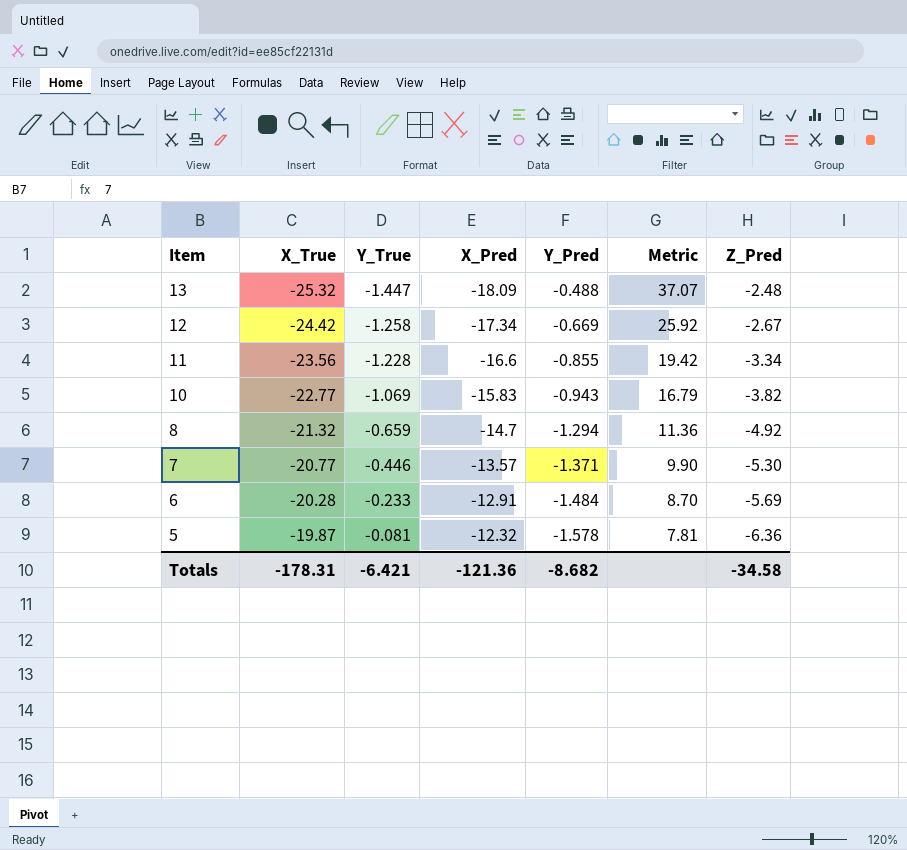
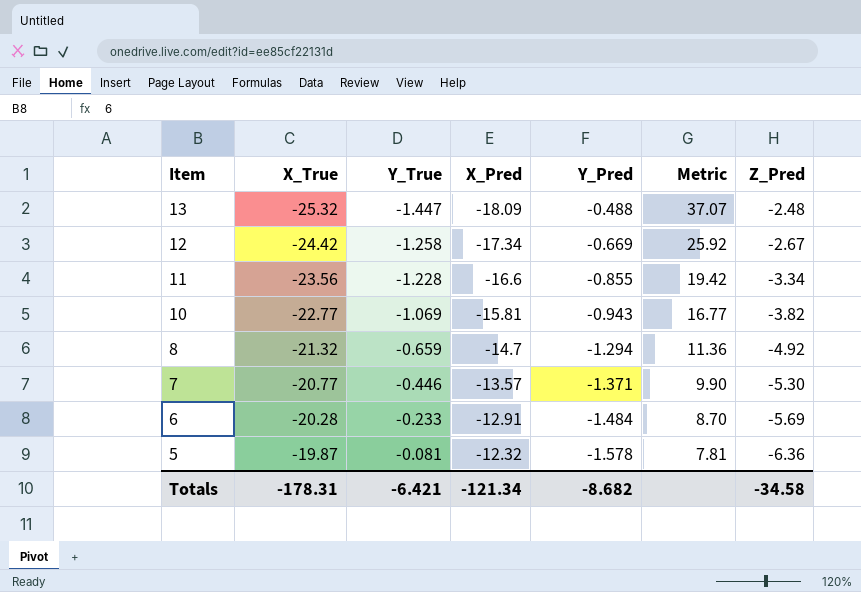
10 | X_Pred: -15.83 -> -15.81
10 | Metric: 16.79 -> 16.77
Totals | X_Pred: -121.36 -> -121.34

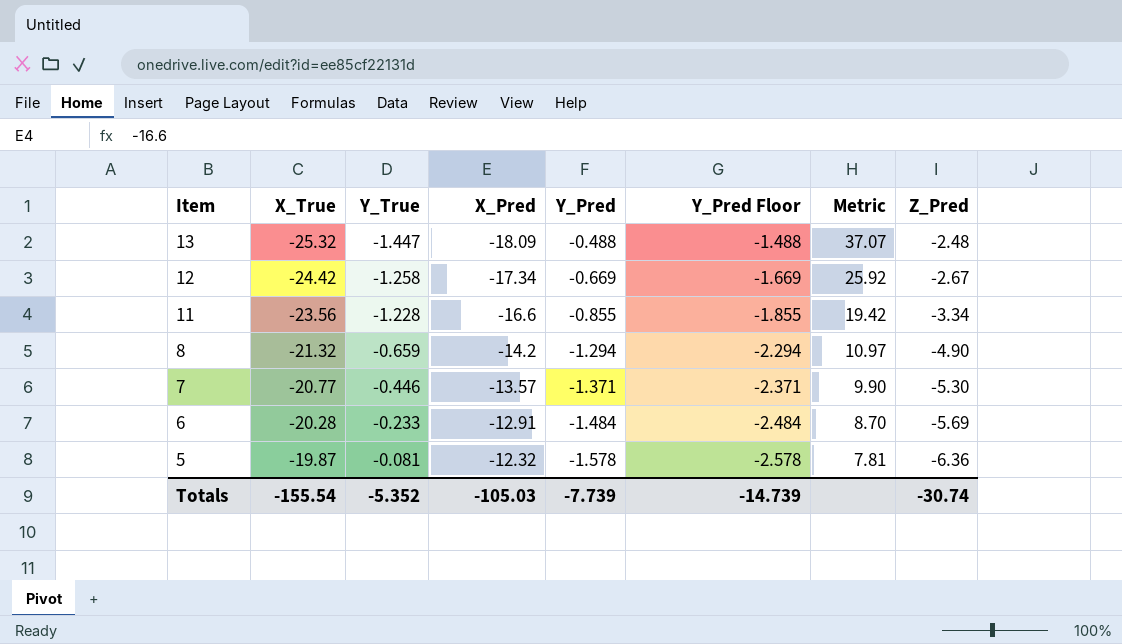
column Y_Pred Floor | formula: none -> [Y_Pred] - 1
row 10: -22.77 | -1.069 | -15.81 | -0.943 | 16.77 | -3.82 -> none
8 | X_Pred: -14.7 -> -14.2
8 | Metric: 11.36 -> 10.97
8 | Z_Pred: -4.92 -> -4.90
Totals | X_True: -178.31 -> -155.54
Totals | Y_True: -6.421 -> -5.352
Totals | X_Pred: -121.34 -> -105.03
Totals | Y_Pred: -8.682 -> -7.739
Totals | Z_Pred: -34.58 -> -30.74

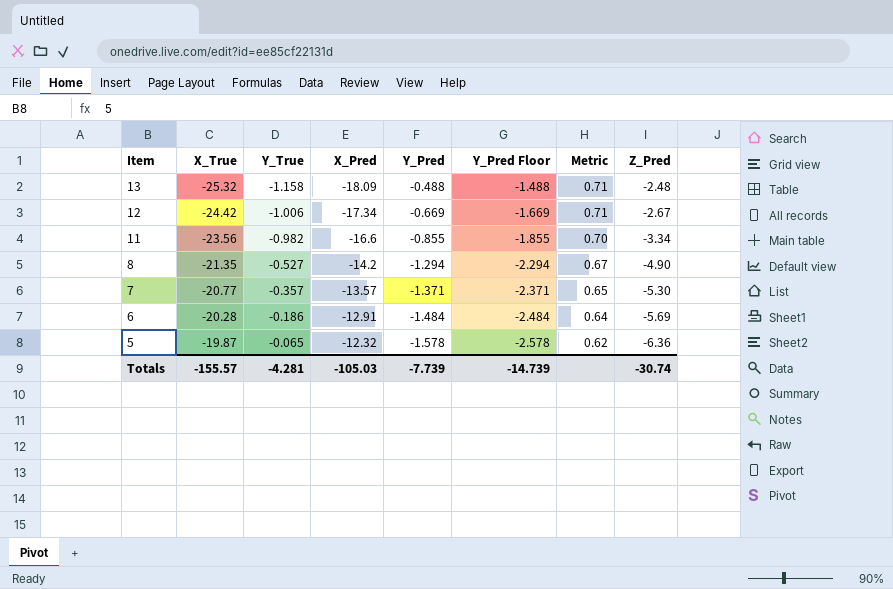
column Metric | formula: [X_Pred] / [Y_Pred] -> [X_Pred] / [X_True]
13 | Y_True: -1.447 -> -1.158
12 | Y_True: -1.258 -> -1.006
11 | Y_True: -1.228 -> -0.982
8 | X_True: -21.32 -> -21.35
8 | Y_True: -0.659 -> -0.527
7 | Y_True: -0.446 -> -0.357
6 | Y_True: -0.233 -> -0.186
5 | Y_True: -0.081 -> -0.065
Totals | X_True: -155.54 -> -155.57
Totals | Y_True: -5.352 -> -4.281

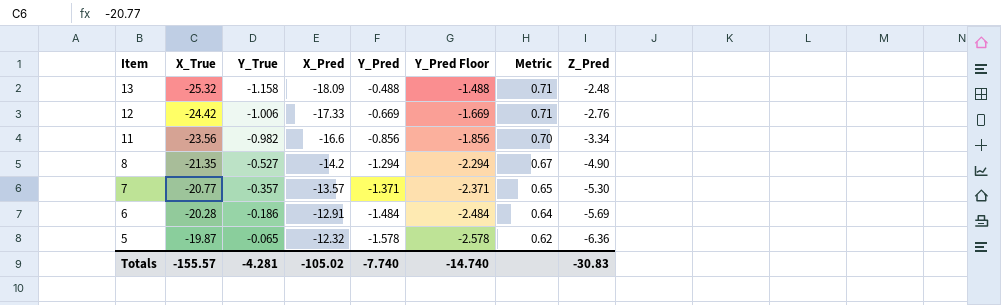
12 | X_Pred: -17.34 -> -17.33
12 | Z_Pred: -2.67 -> -2.76
11 | Y_Pred: -0.855 -> -0.856
11 | Y_Pred Floor: -1.855 -> -1.856
Totals | X_Pred: -105.03 -> -105.02
Totals | Y_Pred: -7.739 -> -7.740
Totals | Y_Pred Floor: -14.739 -> -14.740
Totals | Z_Pred: -30.74 -> -30.83

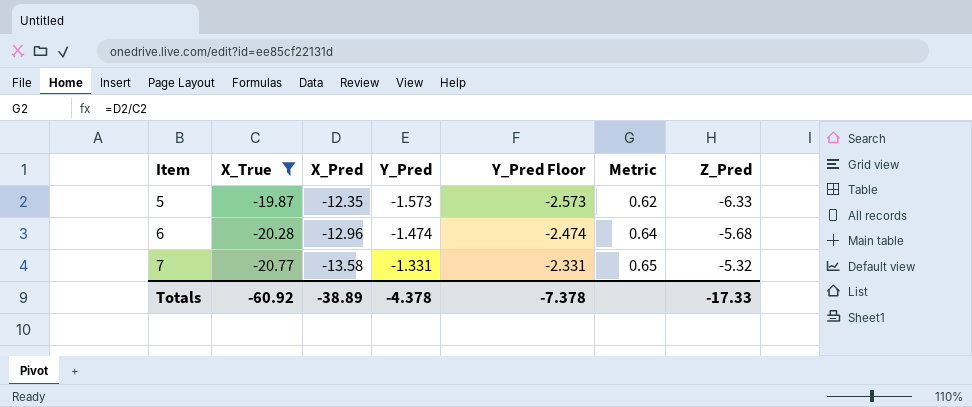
filter: none -> X_True >= -20.77
row order: Item descending -> Item ascending
column Y_True | position: 3 -> none
5 | X_Pred: -12.32 -> -12.35
5 | Y_Pred: -1.578 -> -1.573
5 | Y_Pred Floor: -2.578 -> -2.573
5 | Z_Pred: -6.36 -> -6.33
6 | X_Pred: -12.91 -> -12.96
6 | Y_Pred: -1.484 -> -1.474
6 | Y_Pred Floor: -2.484 -> -2.474
6 | Z_Pred: -5.69 -> -5.68
7 | X_Pred: -13.57 -> -13.58
7 | Y_Pred: -1.371 -> -1.331
7 | Y_Pred Floor: -2.371 -> -2.331
7 | Z_Pred: -5.30 -> -5.32
Totals | X_True: -155.57 -> -60.92
Totals | X_Pred: -105.02 -> -38.89
Totals | Y_Pred: -7.740 -> -4.378
Totals | Y_Pred Floor: -14.740 -> -7.378
Totals | Z_Pred: -30.83 -> -17.33

